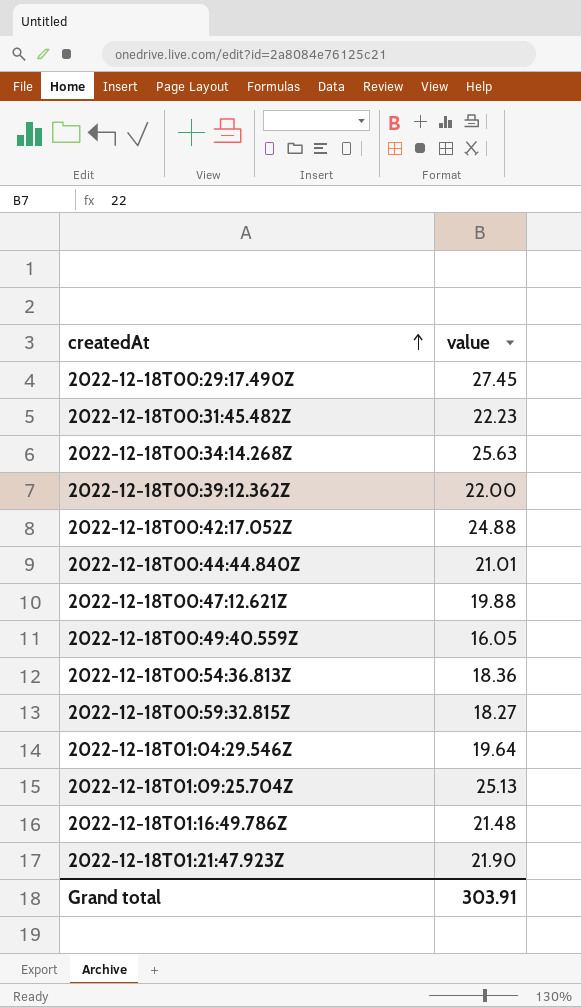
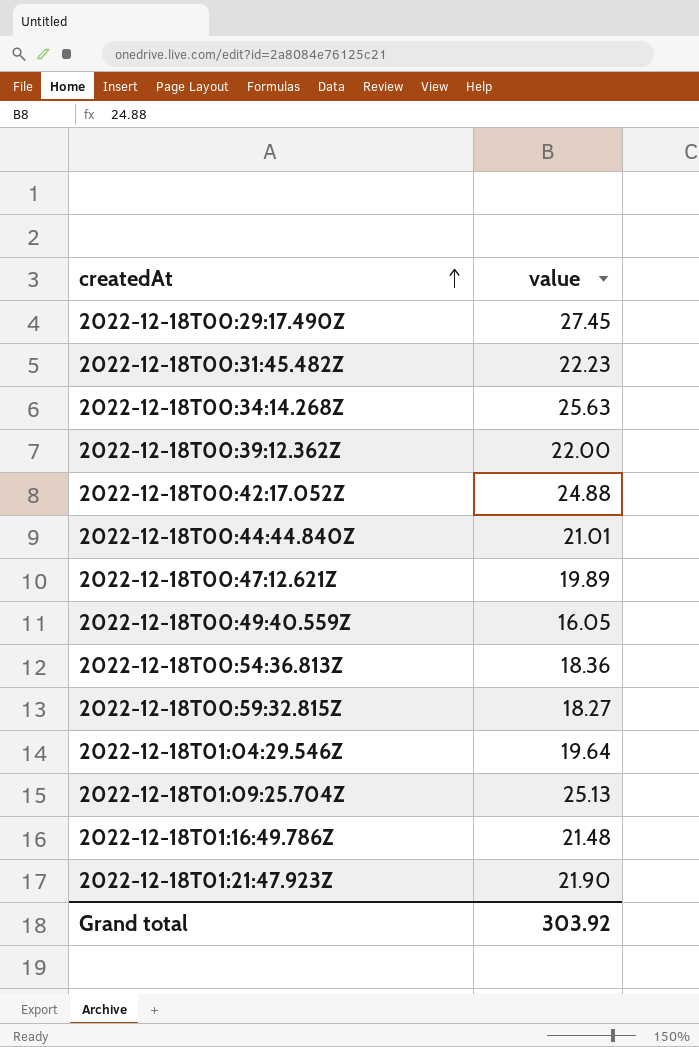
2022-12-18T00:47:12.621Z | value: 19.88 -> 19.89
Grand total | value: 303.91 -> 303.92

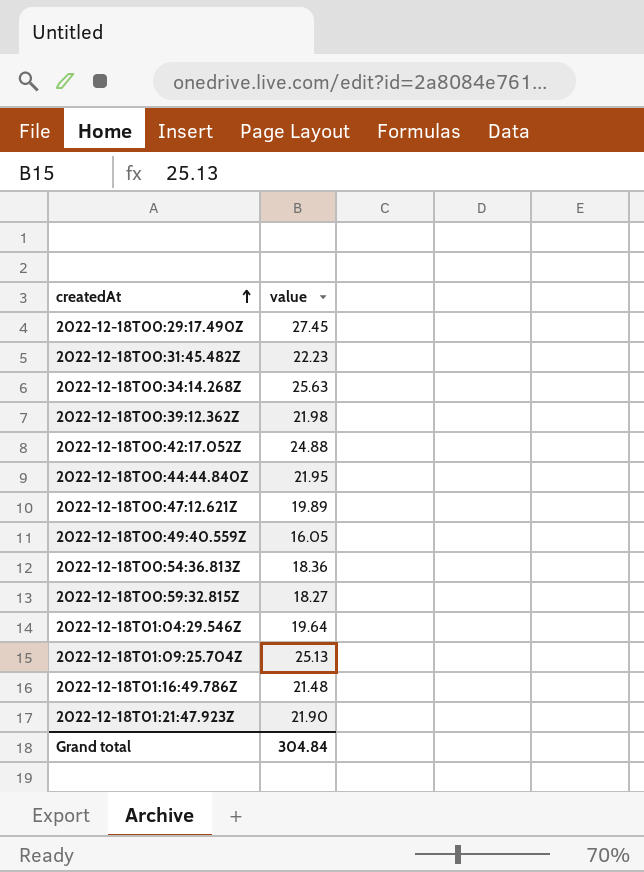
2022-12-18T00:39:12.362Z | value: 22.00 -> 21.98
2022-12-18T00:44:44.840Z | value: 21.01 -> 21.95
Grand total | value: 303.92 -> 304.84

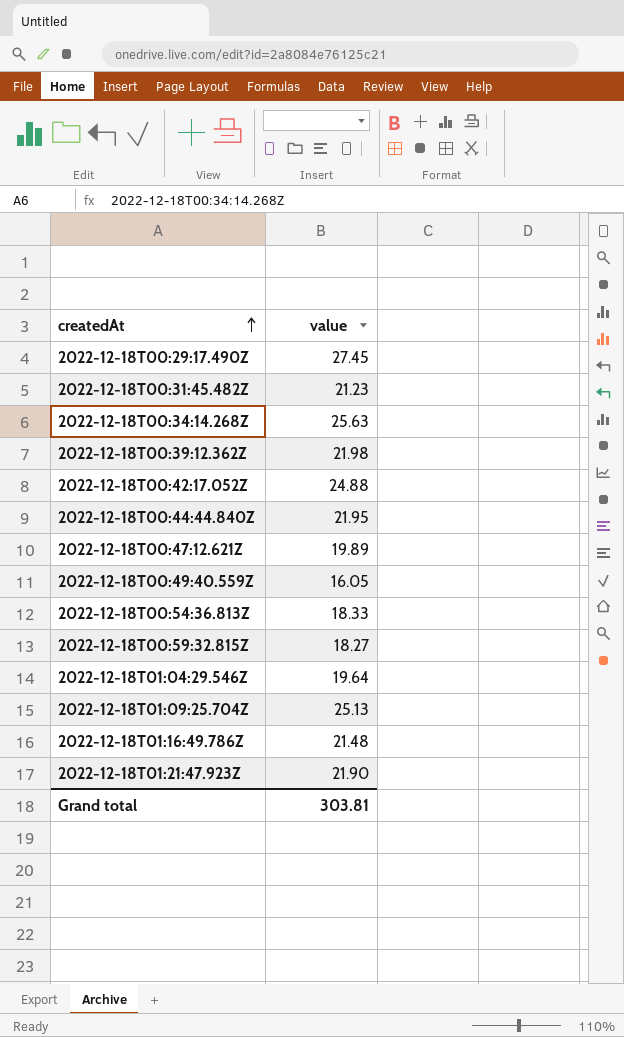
2022-12-18T00:31:45.482Z | value: 22.23 -> 21.23
2022-12-18T00:54:36.813Z | value: 18.36 -> 18.33
Grand total | value: 304.84 -> 303.81

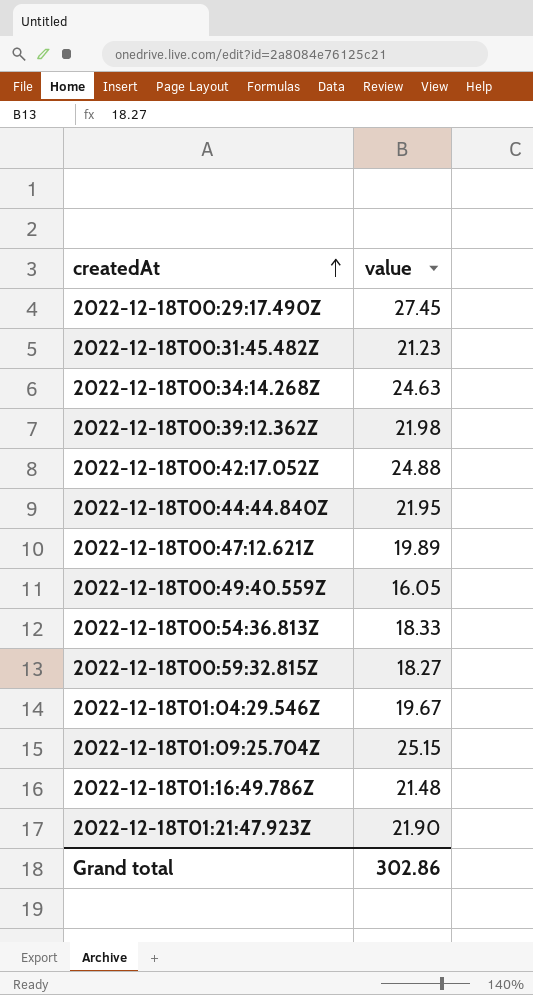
2022-12-18T00:34:14.268Z | value: 25.63 -> 24.63
2022-12-18T01:04:29.546Z | value: 19.64 -> 19.67
2022-12-18T01:09:25.704Z | value: 25.13 -> 25.15
Grand total | value: 303.81 -> 302.86

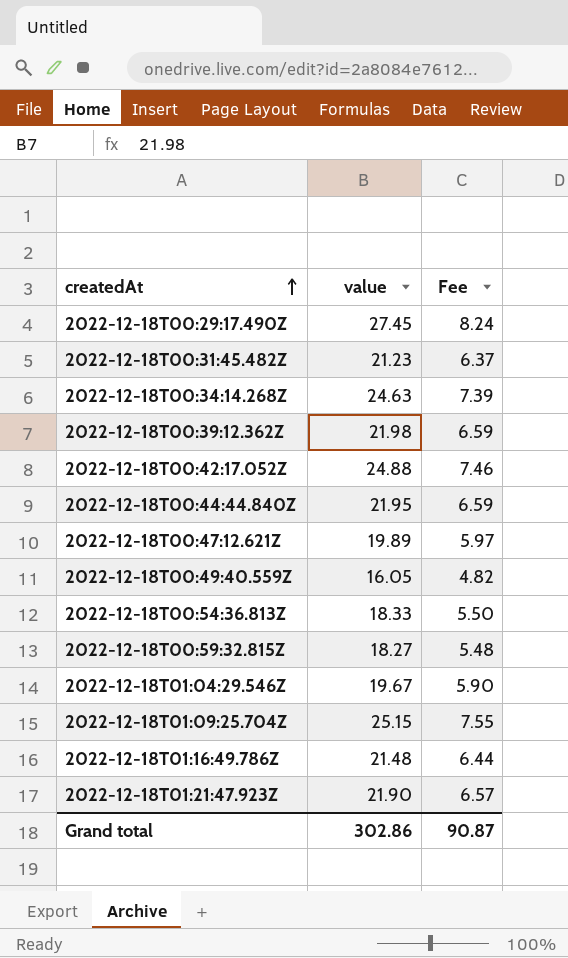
column Fee | formula: none -> [value] * 0.3

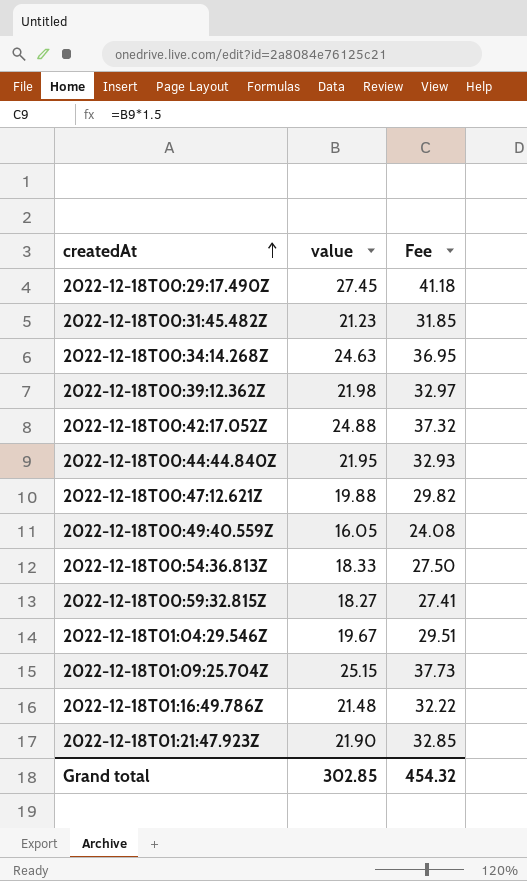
column Fee | formula: [value] * 0.3 -> [value] * 1.5
2022-12-18T00:47:12.621Z | value: 19.89 -> 19.88
Grand total | value: 302.86 -> 302.85
Grand total | Fee: 90.87 -> 454.32

